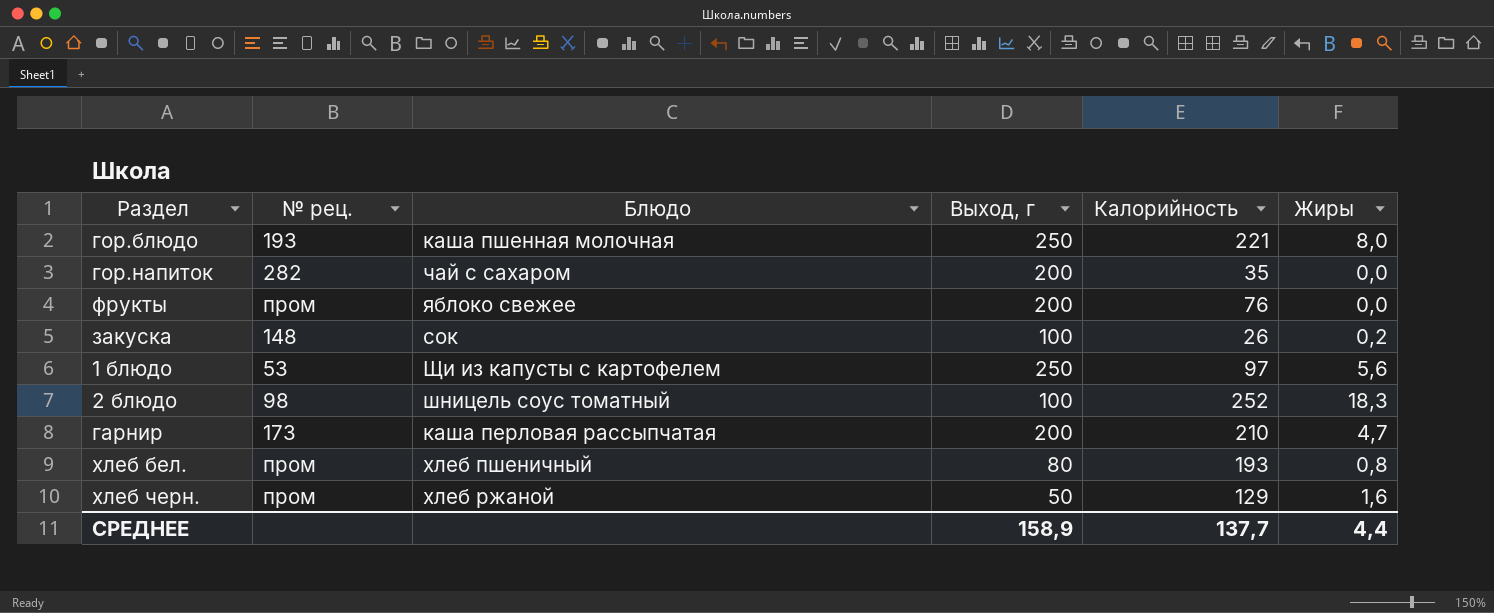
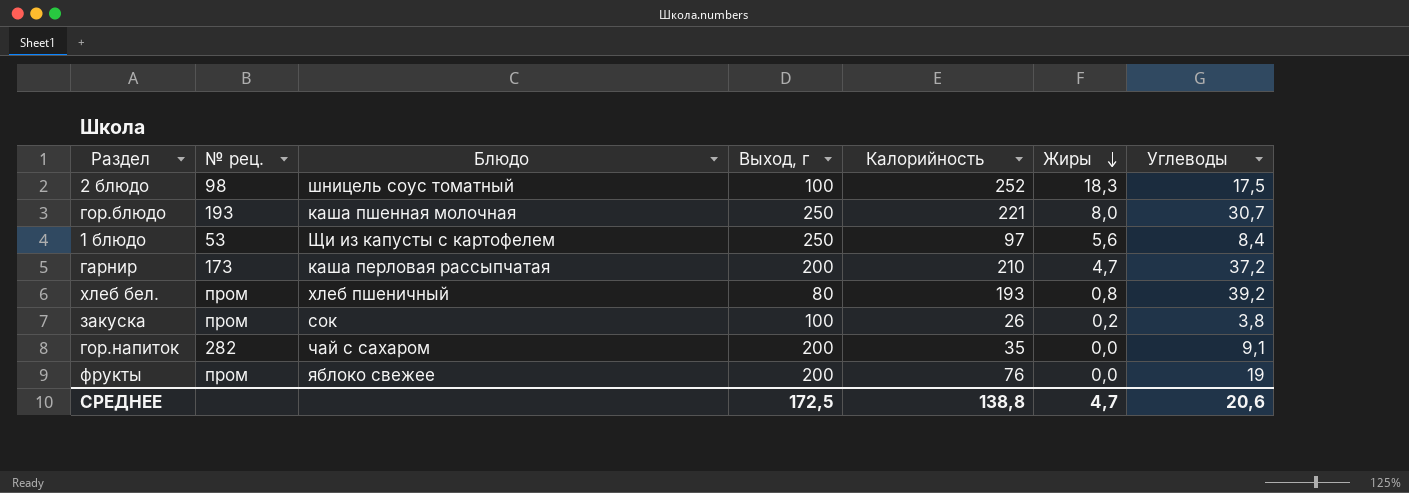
row order: none -> Жиры descending
column Углеводы | position: none -> 7
row хлеб черн.: пром | хлеб ржаной | 50 | 129 | 1,6 -> none
закуска | № рец.: 148 -> пром
СРЕДНЕЕ | Выход, г: 158,9 -> 172,5
СРЕДНЕЕ | Калорийность: 137,7 -> 138,8
СРЕДНЕЕ | Жиры: 4,4 -> 4,7

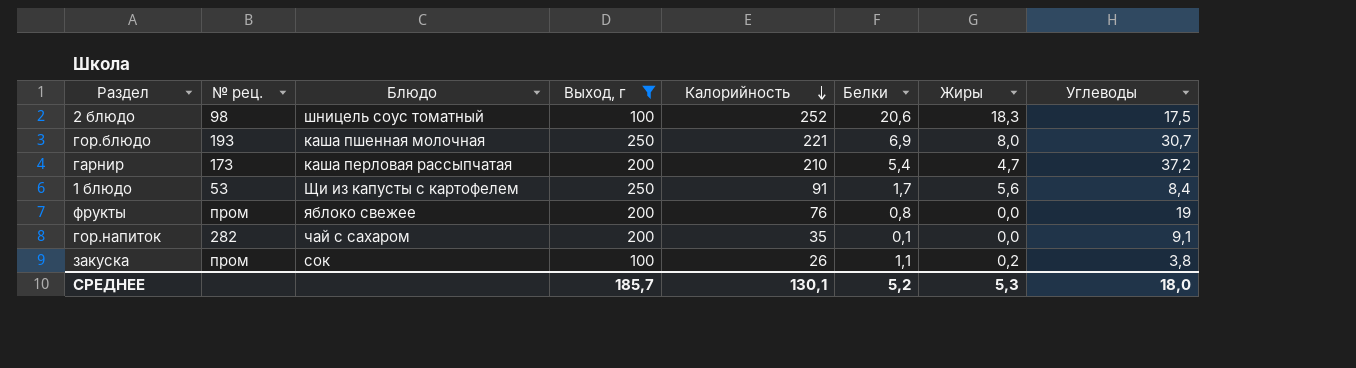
filter: none -> Выход, г != 80
row order: Жиры descending -> Калорийность descending
column Белки | position: none -> 6
1 блюдо | Калорийность: 97 -> 91
СРЕДНЕЕ | Выход, г: 172,5 -> 185,7
СРЕДНЕЕ | Калорийность: 138,8 -> 130,1
СРЕДНЕЕ | Жиры: 4,7 -> 5,3
СРЕДНЕЕ | Углеводы: 20,6 -> 18,0

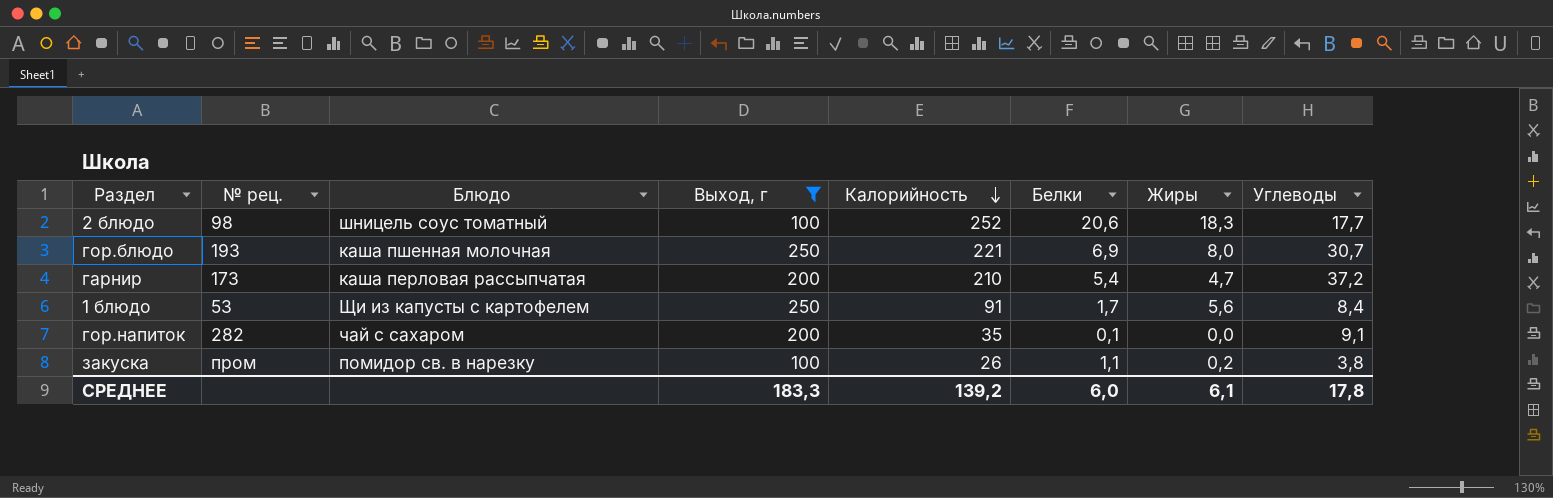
row фрукты: пром | яблоко свежее | 200 | 76 | 0,8 | 0,0 | 19 -> none
2 блюдо | Углеводы: 17,5 -> 17,7
закуска | Блюдо: сок -> помидор св. в нарезку
СРЕДНЕЕ | Выход, г: 185,7 -> 183,3
СРЕДНЕЕ | Калорийность: 130,1 -> 139,2
СРЕДНЕЕ | Белки: 5,2 -> 6,0
СРЕДНЕЕ | Жиры: 5,3 -> 6,1
СРЕДНЕЕ | Углеводы: 18,0 -> 17,8

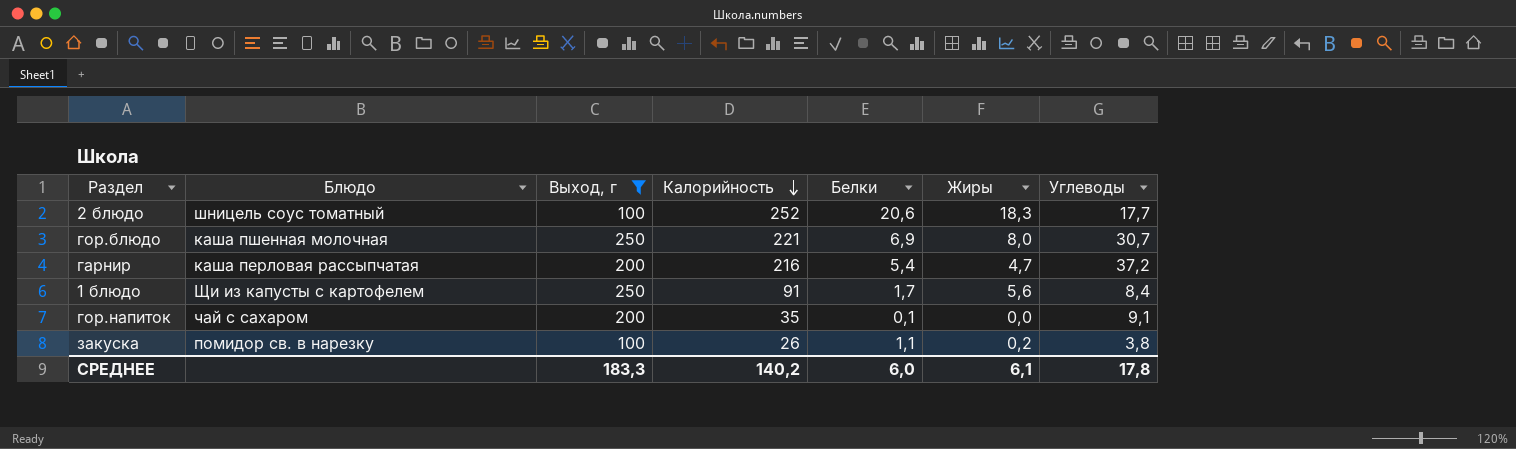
column № рец. | position: 2 -> none
гарнир | Калорийность: 210 -> 216
СРЕДНЕЕ | Калорийность: 139,2 -> 140,2

